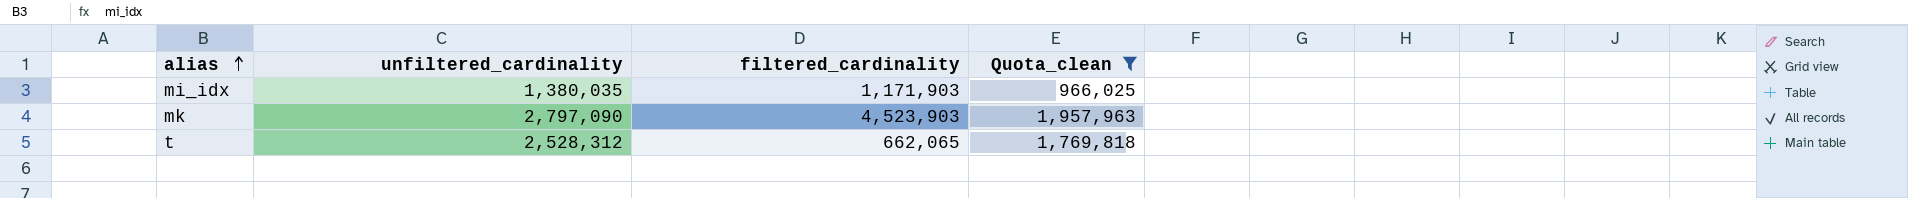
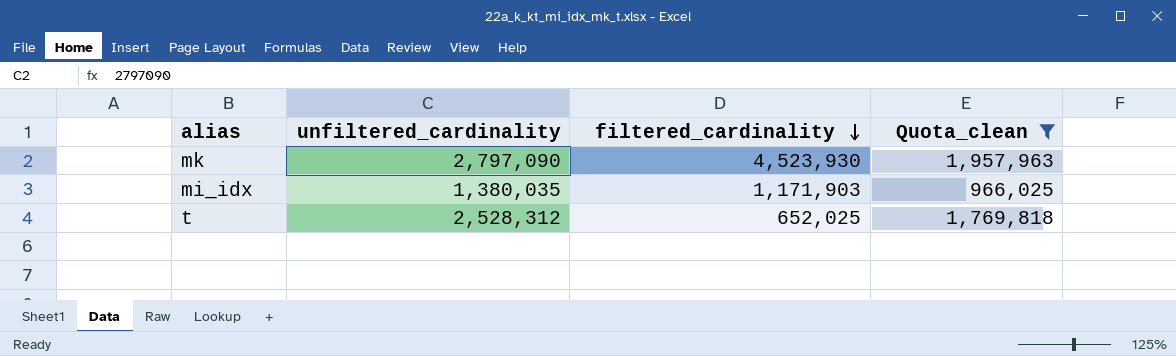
row order: alias ascending -> filtered_cardinality descending
mk | filtered_cardinality: 4,523,903 -> 4,523,930
t | filtered_cardinality: 662,065 -> 652,025

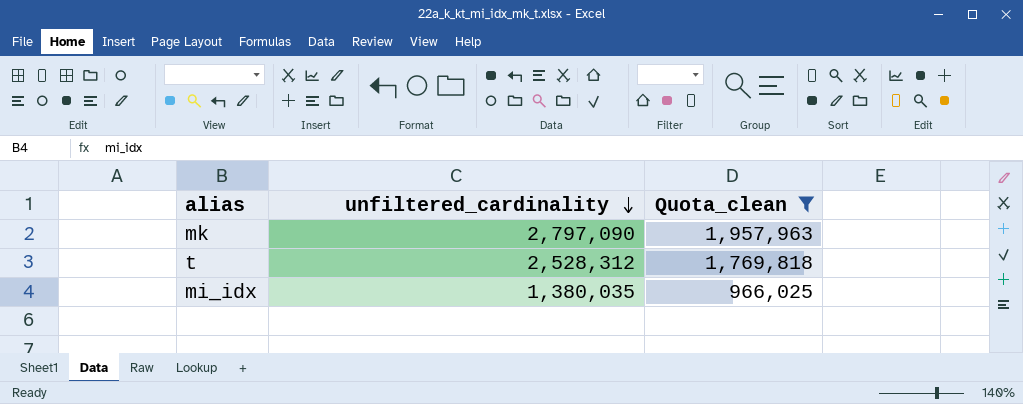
row order: filtered_cardinality descending -> unfiltered_cardinality descending
column filtered_cardinality | position: 3 -> none

